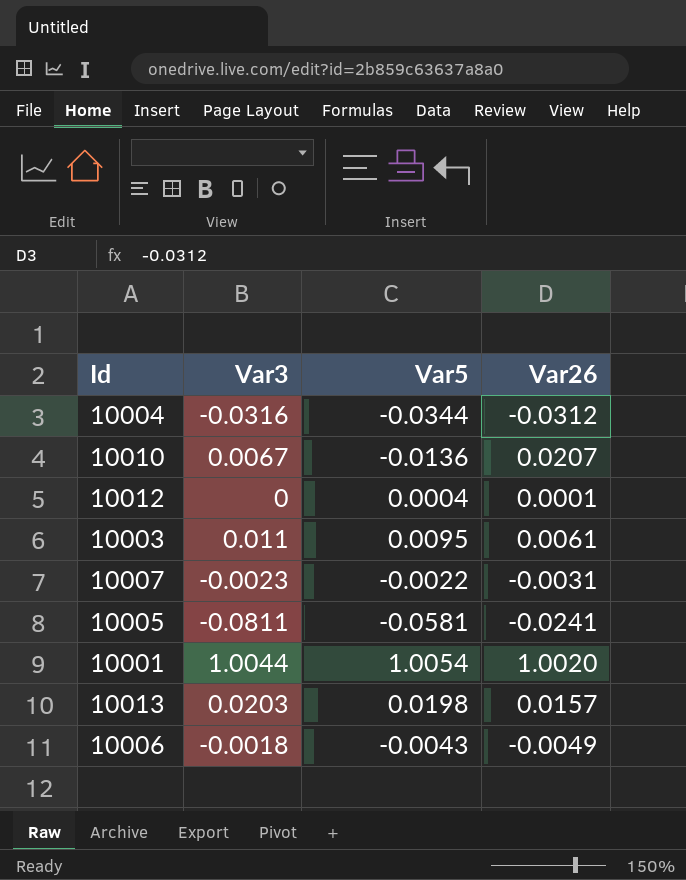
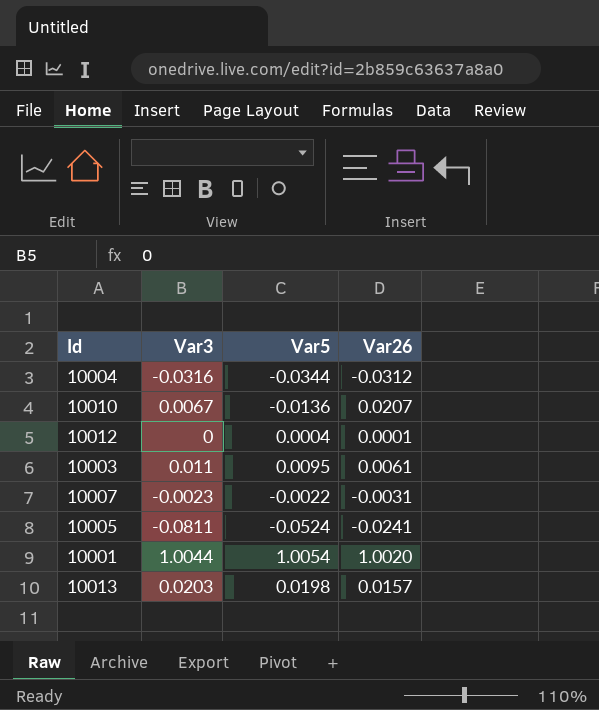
row 10006: -0.0018 | -0.0043 | -0.0049 -> none
10005 | Var5: -0.0581 -> -0.0524

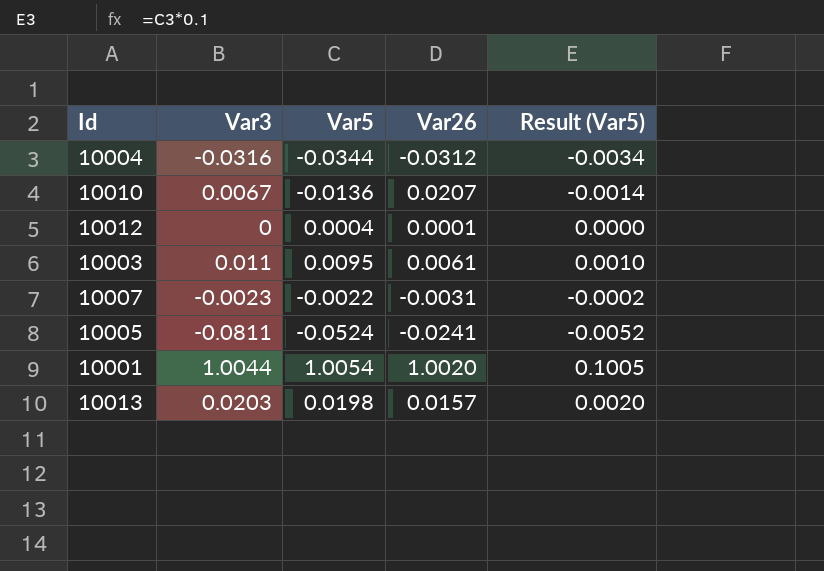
column Result (Var5) | formula: none -> [Var5] * 0.1

